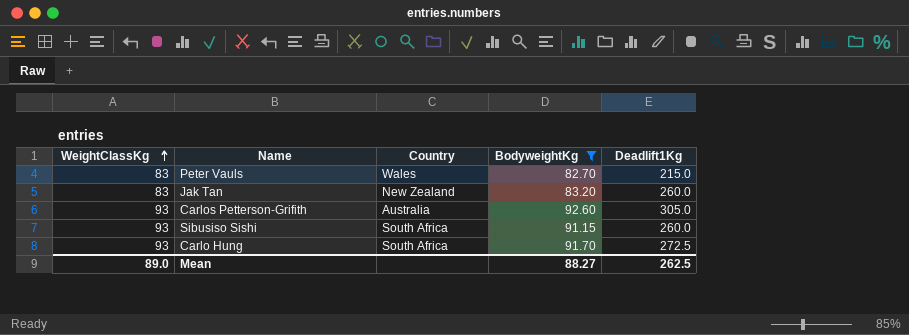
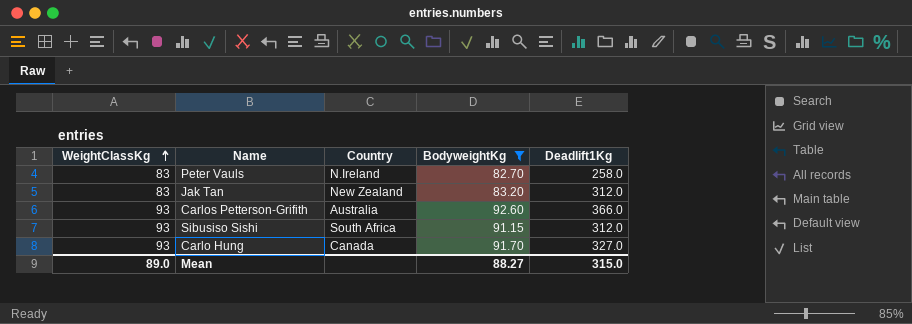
Peter Vauls | Country: Wales -> N.Ireland
Peter Vauls | Deadlift1Kg: 215.0 -> 258.0
Jak Tan | Deadlift1Kg: 260.0 -> 312.0
Carlos Petterson-Grifith | Deadlift1Kg: 305.0 -> 366.0
Sibusiso Sishi | Deadlift1Kg: 260.0 -> 312.0
Carlo Hung | Country: South Africa -> Canada
Carlo Hung | Deadlift1Kg: 272.5 -> 327.0
Mean | Deadlift1Kg: 262.5 -> 315.0

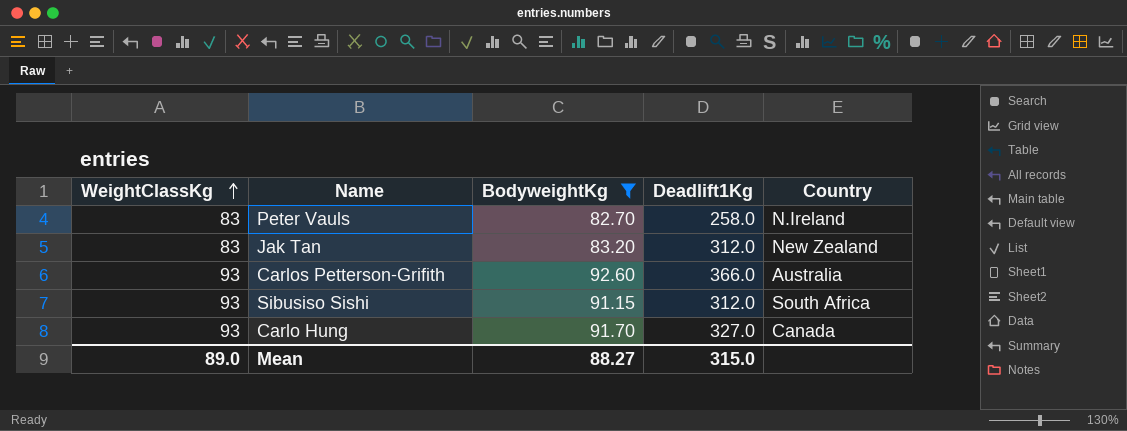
column Country | position: 3 -> 5

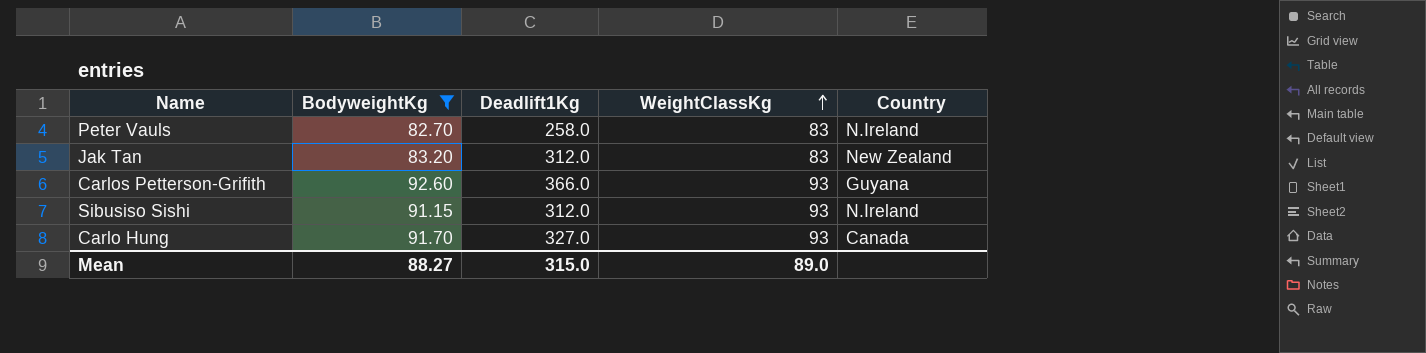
column WeightClassKg | position: 1 -> 4
Carlos Petterson-Grifith | Country: Australia -> Guyana
Sibusiso Sishi | Country: South Africa -> N.Ireland

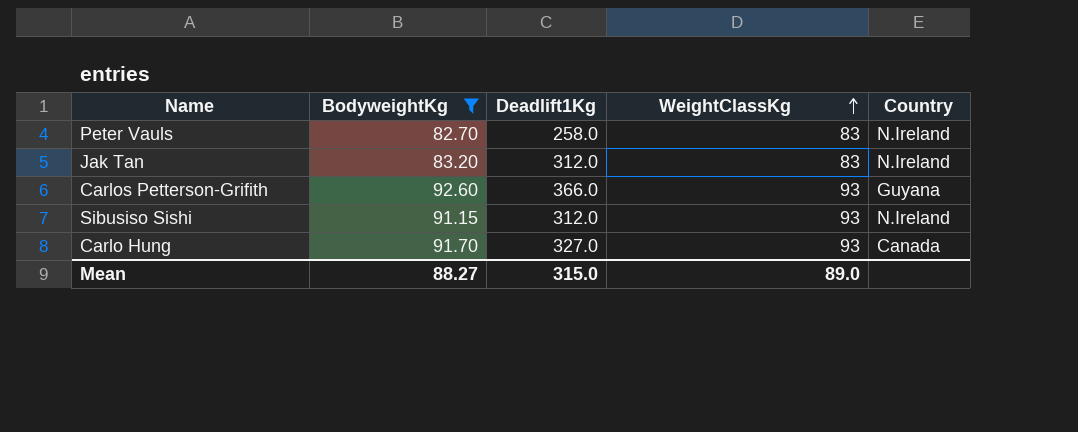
Jak Tan | Country: New Zealand -> N.Ireland

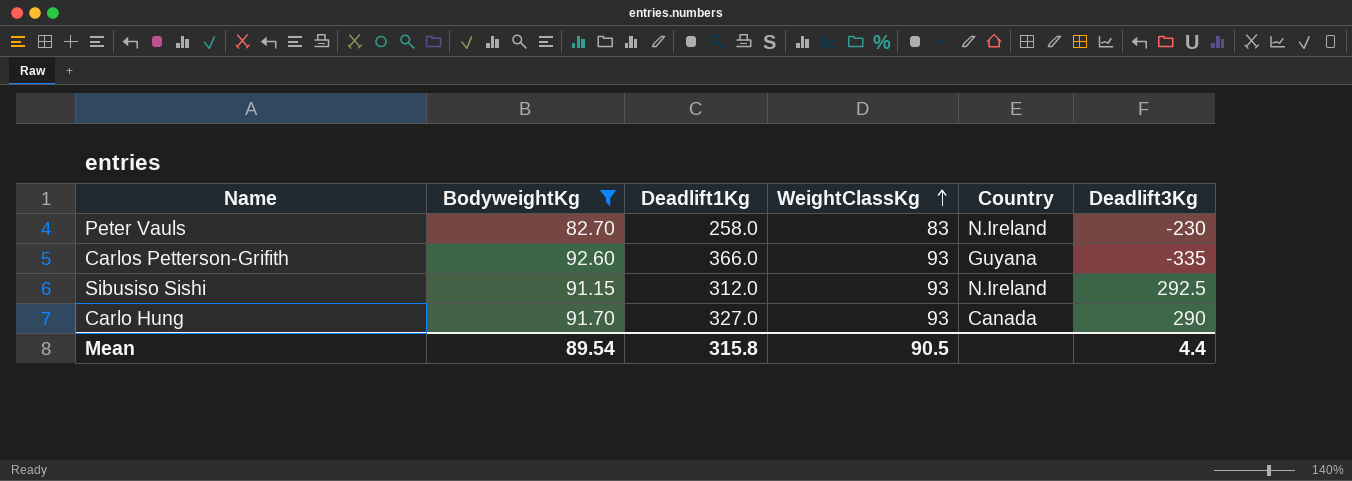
column Deadlift3Kg | position: none -> 6
row Jak Tan: 83.20 | 312.0 | 83 | N.Ireland -> none
Mean | BodyweightKg: 88.27 -> 89.54
Mean | Deadlift1Kg: 315.0 -> 315.8
Mean | WeightClassKg: 89.0 -> 90.5

